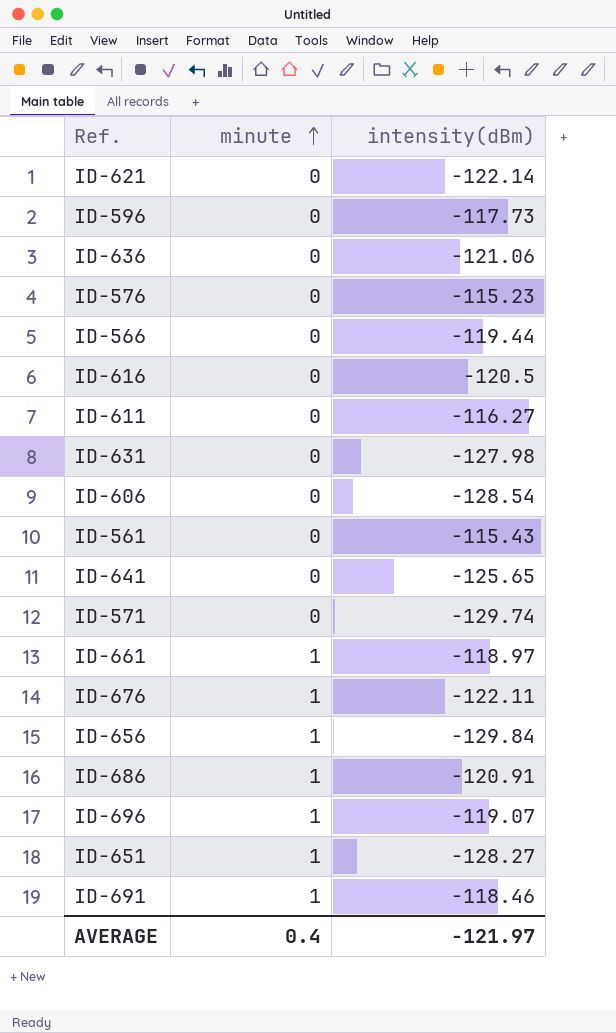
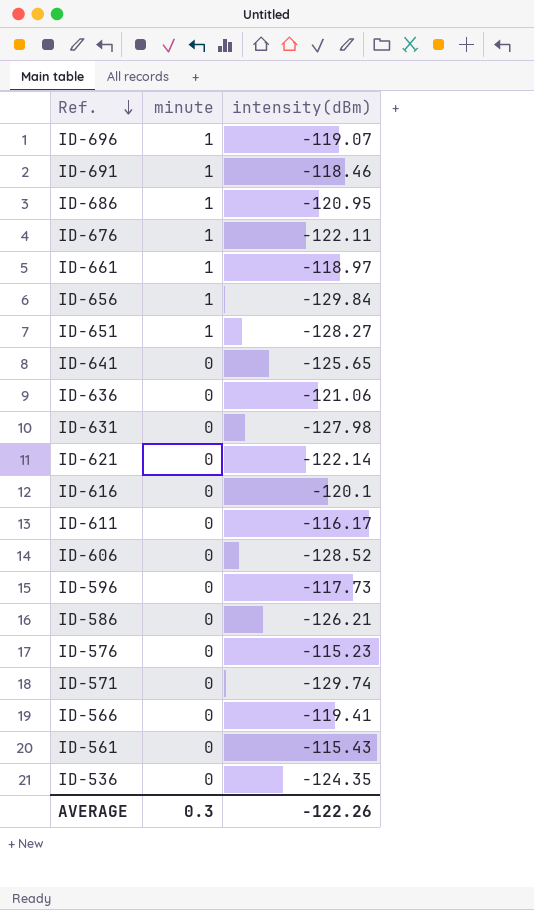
row order: minute ascending -> Ref. descending
ID-686 | intensity(dBm): -120.91 -> -120.95
ID-616 | intensity(dBm): -120.5 -> -120.1
ID-611 | intensity(dBm): -116.27 -> -116.17
ID-606 | intensity(dBm): -128.54 -> -128.52
row ID-586: none -> 0 | -126.21
ID-566 | intensity(dBm): -119.44 -> -119.41
row ID-536: none -> 0 | -124.35
AVERAGE | minute: 0.4 -> 0.3
AVERAGE | intensity(dBm): -121.97 -> -122.26

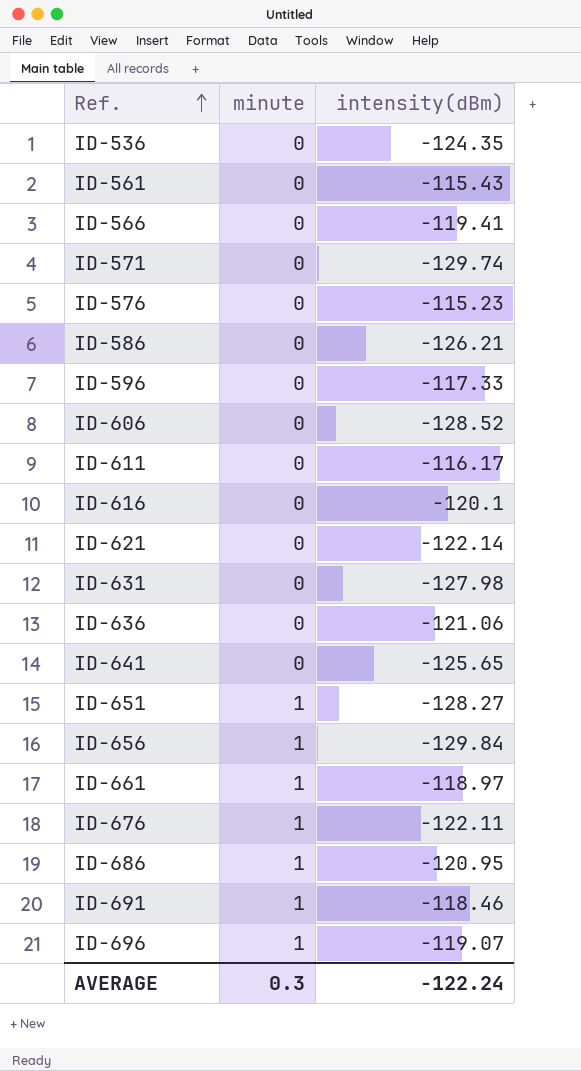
row order: Ref. descending -> Ref. ascending
ID-596 | intensity(dBm): -117.73 -> -117.33
AVERAGE | intensity(dBm): -122.26 -> -122.24

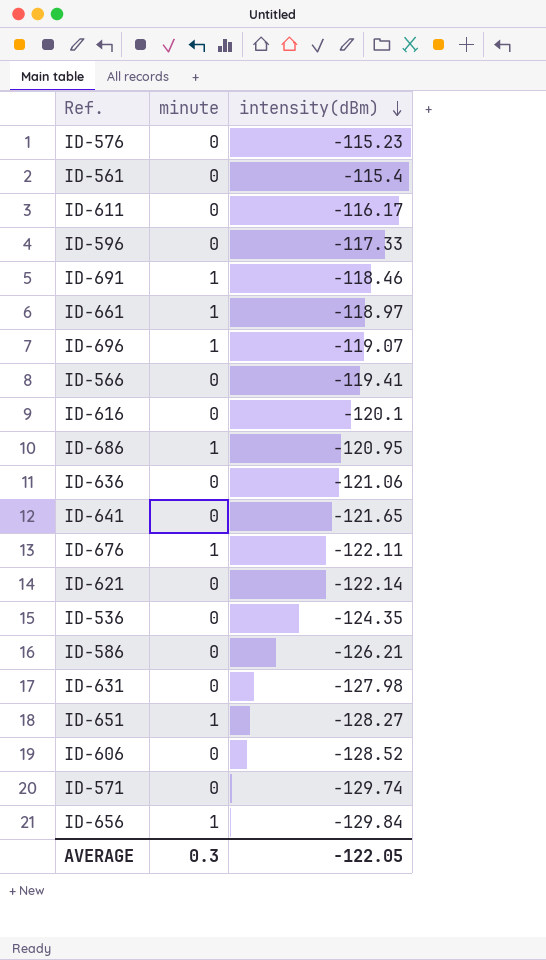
row order: Ref. ascending -> intensity(dBm) descending
ID-561 | intensity(dBm): -115.43 -> -115.4
ID-641 | intensity(dBm): -125.65 -> -121.65
AVERAGE | intensity(dBm): -122.24 -> -122.05

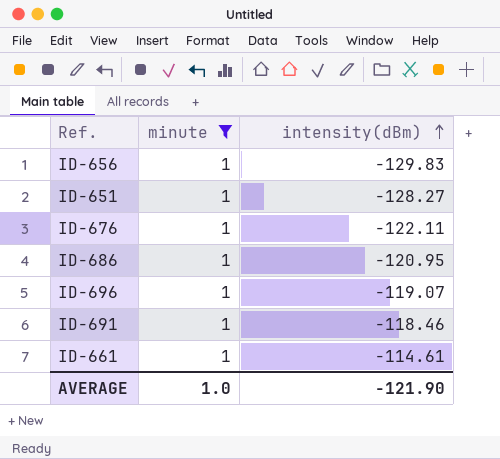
filter: none -> minute = 1
row order: intensity(dBm) descending -> intensity(dBm) ascending
ID-656 | intensity(dBm): -129.84 -> -129.83
ID-661 | intensity(dBm): -118.97 -> -114.61
AVERAGE | minute: 0.3 -> 1.0
AVERAGE | intensity(dBm): -122.05 -> -121.90

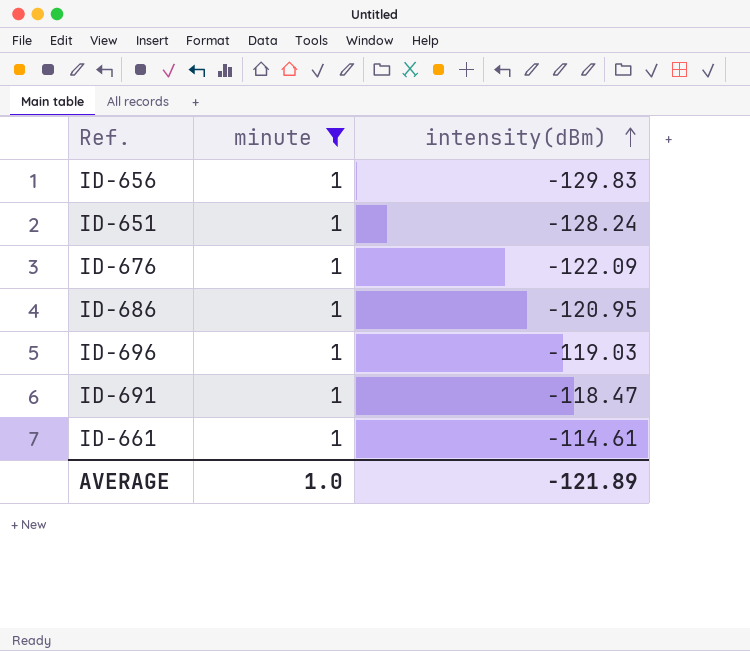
ID-651 | intensity(dBm): -128.27 -> -128.24
ID-676 | intensity(dBm): -122.11 -> -122.09
ID-696 | intensity(dBm): -119.07 -> -119.03
ID-691 | intensity(dBm): -118.46 -> -118.47
AVERAGE | intensity(dBm): -121.90 -> -121.89

